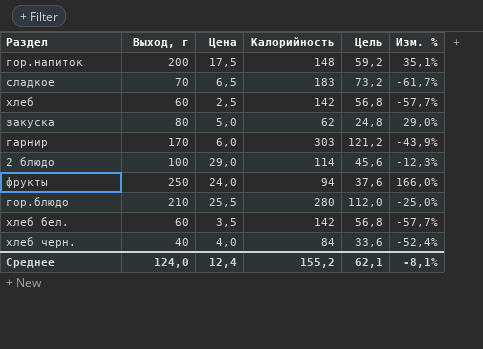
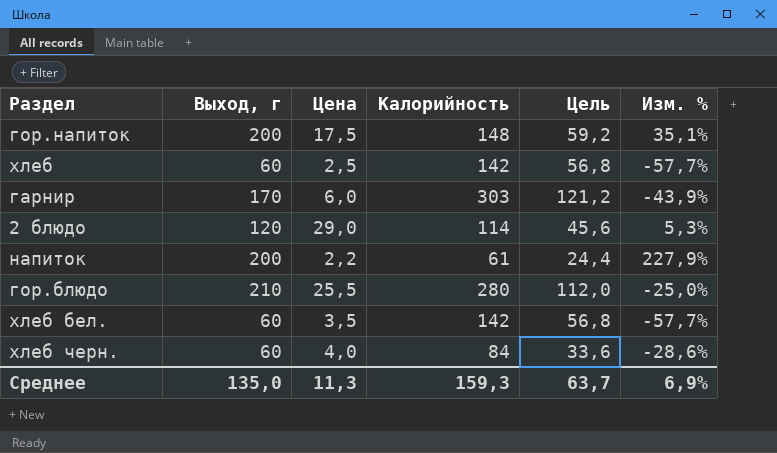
row сладкое: 70 | 6,5 | 183 | 73,2 | -61,7% -> none
row закуска: 80 | 5,0 | 62 | 24,8 | 29,0% -> none
row фрукты: 250 | 24,0 | 94 | 37,6 | 166,0% -> none
2 блюдо | Выход, г: 100 -> 120
2 блюдо | Изм. %: -12,3% -> 5,3%
row напиток: none -> 200 | 2,2 | 61 | 24,4 | 227,9%
хлеб черн. | Выход, г: 40 -> 60
хлеб черн. | Изм. %: -52,4% -> -28,6%
Среднее | Выход, г: 124,0 -> 135,0
Среднее | Цена: 12,4 -> 11,3
Среднее | Калорийность: 155,2 -> 159,3
Среднее | Цель: 62,1 -> 63,7
Среднее | Изм. %: -8,1% -> 6,9%

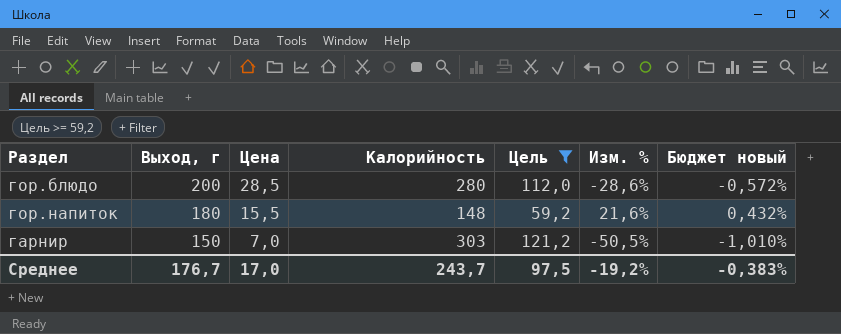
filter: none -> Цель >= 59,2
row order: none -> Выход, г descending
column Бюджет новый | formula: none -> [Изм. %] * 0,02
гор.блюдо | Выход, г: 210 -> 200
гор.блюдо | Цена: 25,5 -> 28,5
гор.блюдо | Изм. %: -25,0% -> -28,6%
гор.напиток | Выход, г: 200 -> 180
гор.напиток | Цена: 17,5 -> 15,5
гор.напиток | Изм. %: 35,1% -> 21,6%
гарнир | Выход, г: 170 -> 150
гарнир | Цена: 6,0 -> 7,0
гарнир | Изм. %: -43,9% -> -50,5%
Среднее | Выход, г: 135,0 -> 176,7
Среднее | Цена: 11,3 -> 17,0
Среднее | Калорийность: 159,3 -> 243,7
Среднее | Цель: 63,7 -> 97,5
Среднее | Изм. %: 6,9% -> -19,2%

